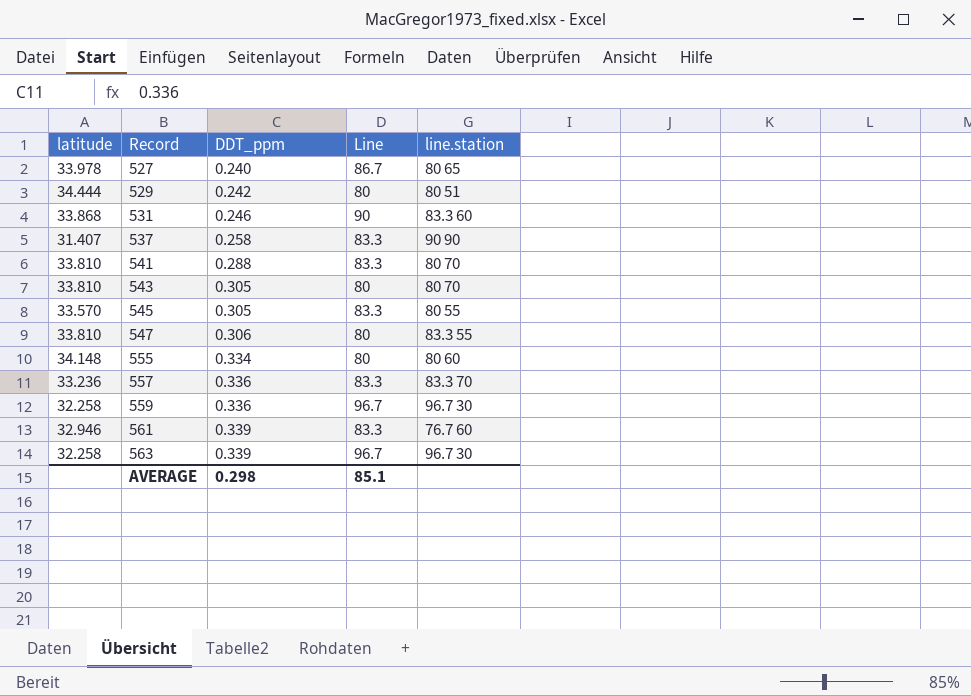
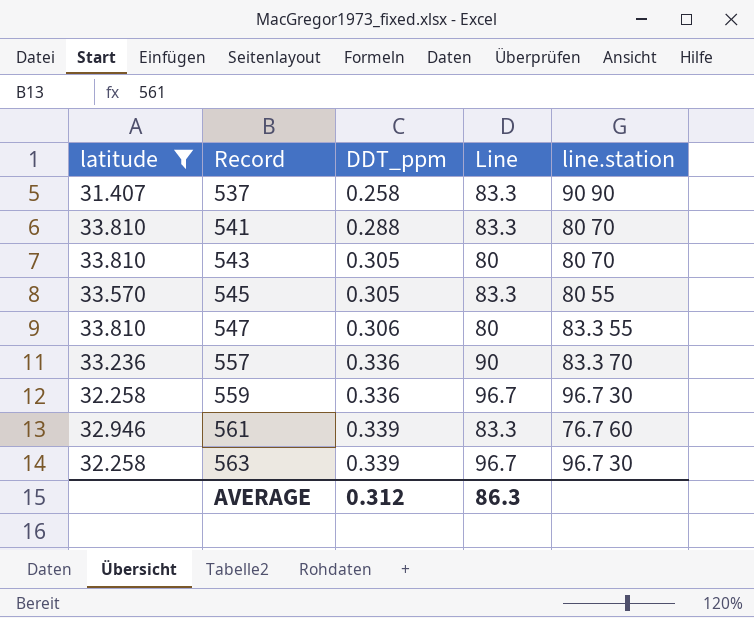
filter: none -> latitude <= 33.810
557 | Line: 83.3 -> 90
AVERAGE | DDT_ppm: 0.298 -> 0.312
AVERAGE | Line: 85.1 -> 86.3

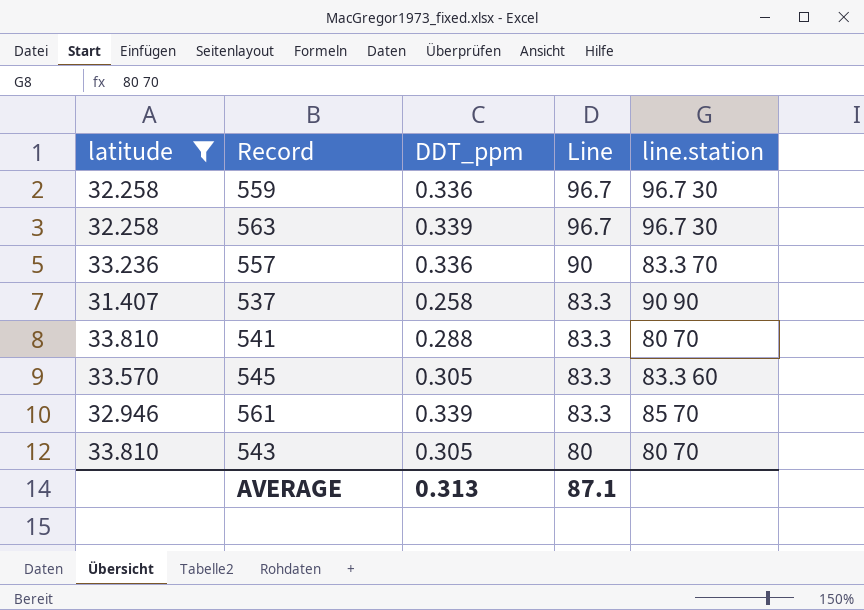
row order: Record ascending -> Line descending
row 547: 33.810 | 0.306 | 80 | 83.3 55 -> none
545 | line.station: 80 55 -> 83.3 60
561 | line.station: 76.7 60 -> 85 70
AVERAGE | DDT_ppm: 0.312 -> 0.313
AVERAGE | Line: 86.3 -> 87.1

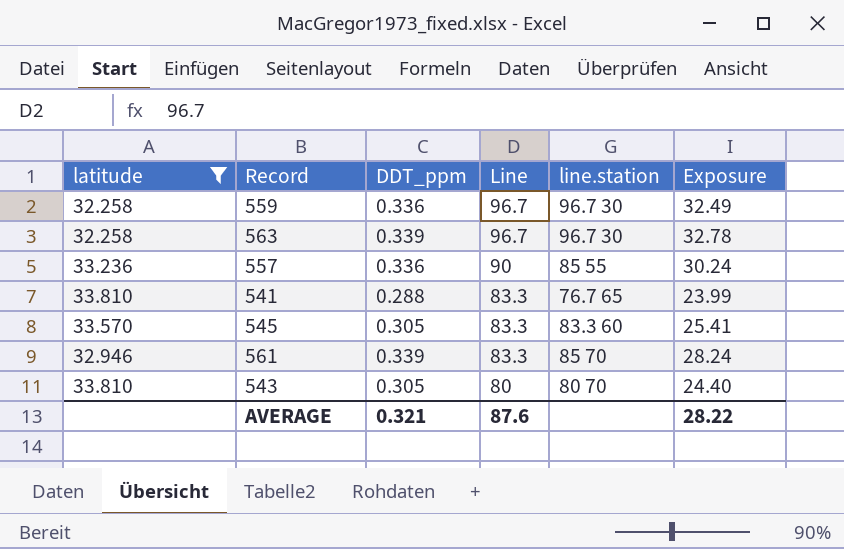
column Exposure | formula: none -> [DDT_ppm] * [Line]
row 537: 31.407 | 0.258 | 83.3 | 90 90 -> none
557 | line.station: 83.3 70 -> 85 55
541 | line.station: 80 70 -> 76.7 65
AVERAGE | DDT_ppm: 0.313 -> 0.321
AVERAGE | Line: 87.1 -> 87.6

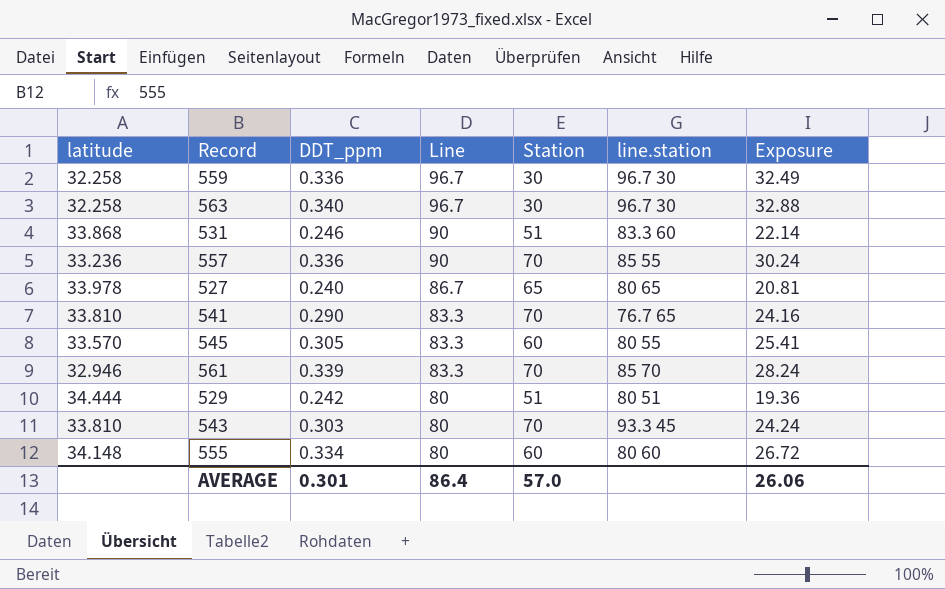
filter: latitude <= 33.810 -> none
column Station | position: none -> 5
563 | DDT_ppm: 0.339 -> 0.340
563 | Exposure: 32.78 -> 32.88
541 | DDT_ppm: 0.288 -> 0.290
541 | Exposure: 23.99 -> 24.16
545 | line.station: 83.3 60 -> 80 55
543 | DDT_ppm: 0.305 -> 0.303
543 | line.station: 80 70 -> 93.3 45
543 | Exposure: 24.40 -> 24.24
AVERAGE | DDT_ppm: 0.321 -> 0.301
AVERAGE | Line: 87.6 -> 86.4
AVERAGE | Exposure: 28.22 -> 26.06

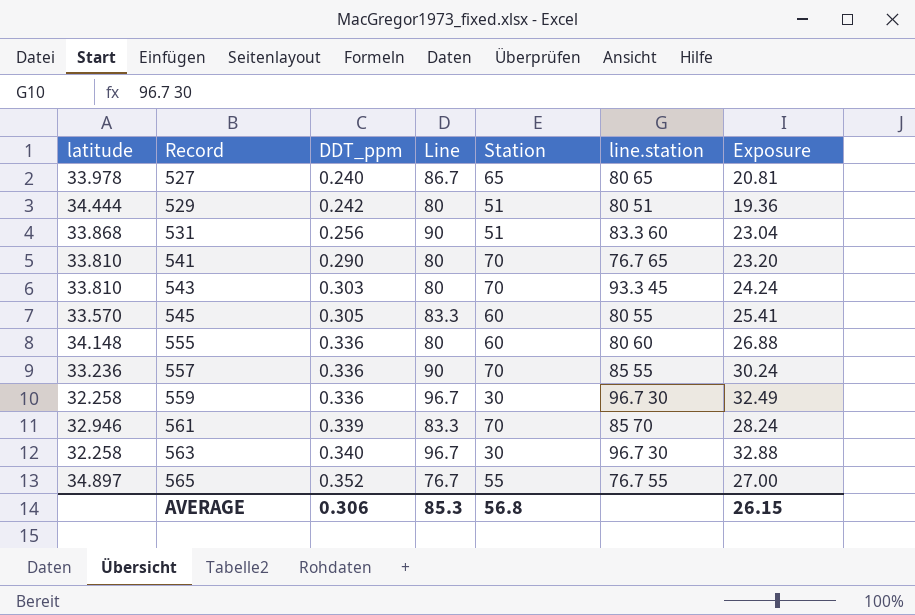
row order: Line descending -> Record ascending
531 | DDT_ppm: 0.246 -> 0.256
531 | Exposure: 22.14 -> 23.04
541 | Line: 83.3 -> 80
541 | Exposure: 24.16 -> 23.20
555 | DDT_ppm: 0.334 -> 0.336
555 | Exposure: 26.72 -> 26.88
row 565: none -> 34.897 | 0.352 | 76.7 | 55 | 76.7 55 | 27.00
AVERAGE | DDT_ppm: 0.301 -> 0.306
AVERAGE | Line: 86.4 -> 85.3
AVERAGE | Station: 57.0 -> 56.8
AVERAGE | Exposure: 26.06 -> 26.15

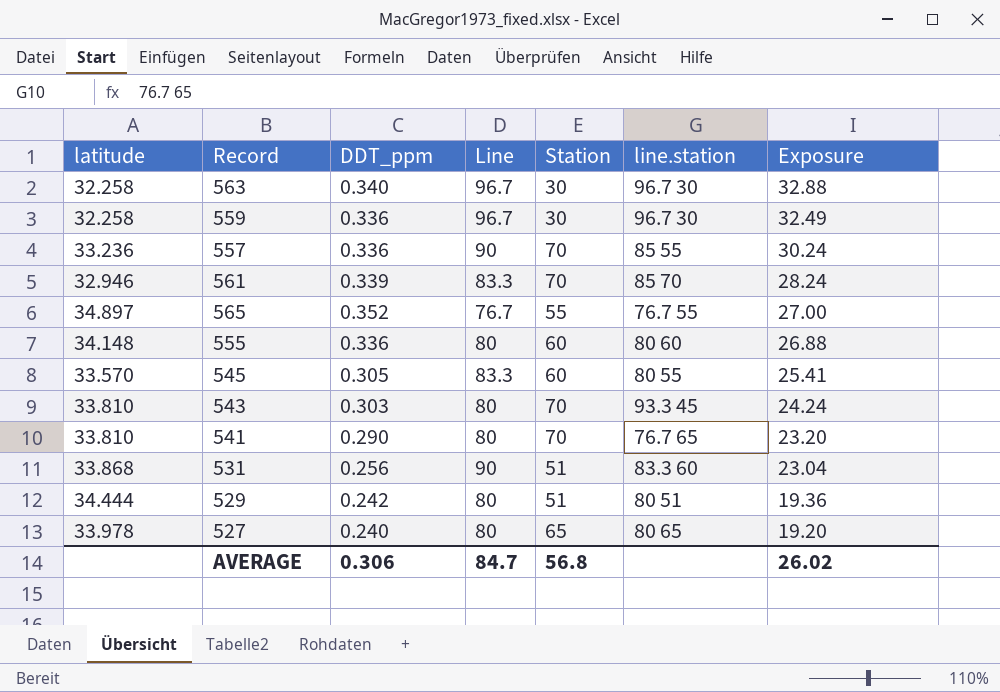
row order: Record ascending -> Exposure descending
527 | Line: 86.7 -> 80
527 | Exposure: 20.81 -> 19.20
AVERAGE | Line: 85.3 -> 84.7
AVERAGE | Exposure: 26.15 -> 26.02

